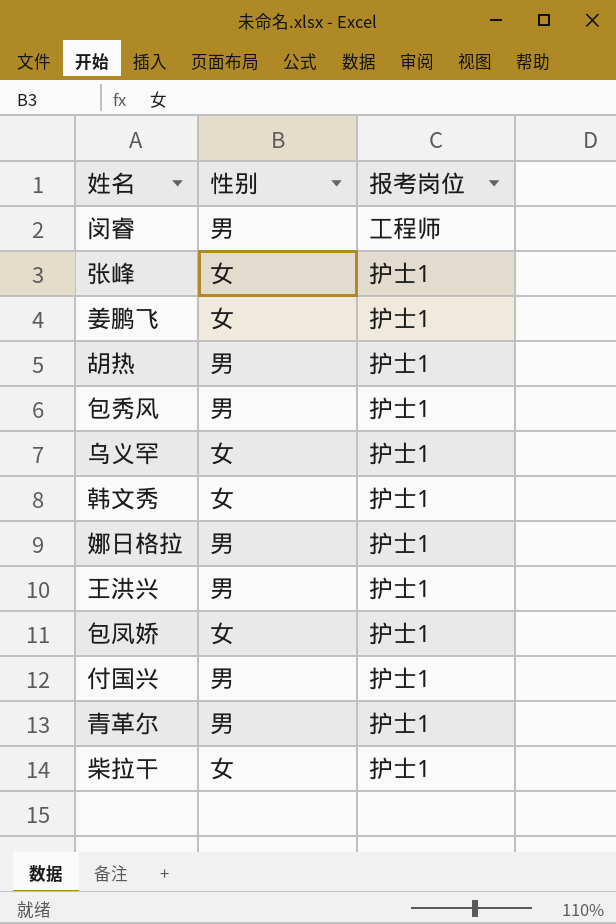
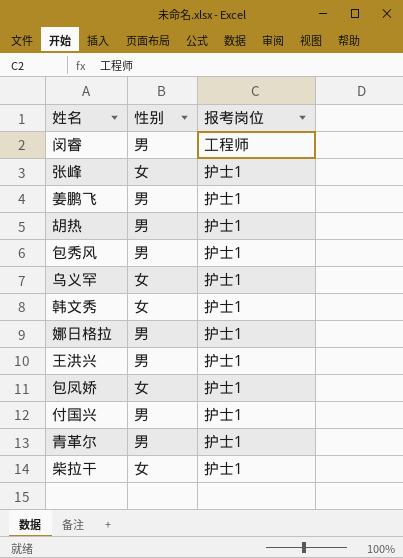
姜鹏飞 | 性别: 女 -> 男

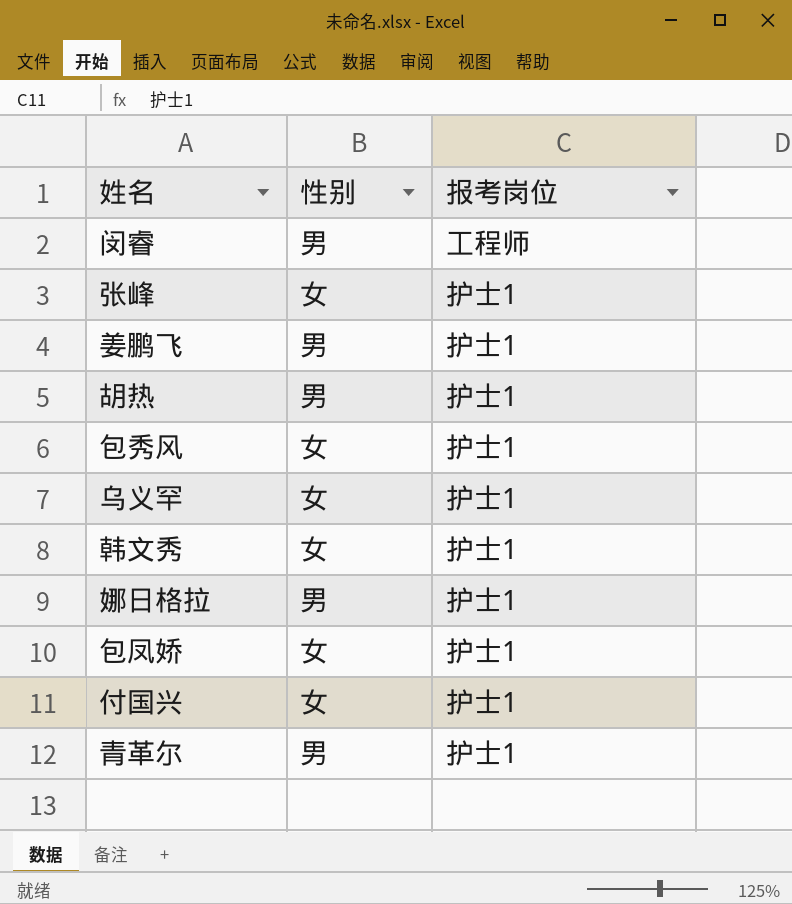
row 王洪兴: 男 | 护士1 -> none
row 柴拉干: 女 | 护士1 -> none
包秀风 | 性别: 男 -> 女
付国兴 | 性别: 男 -> 女

